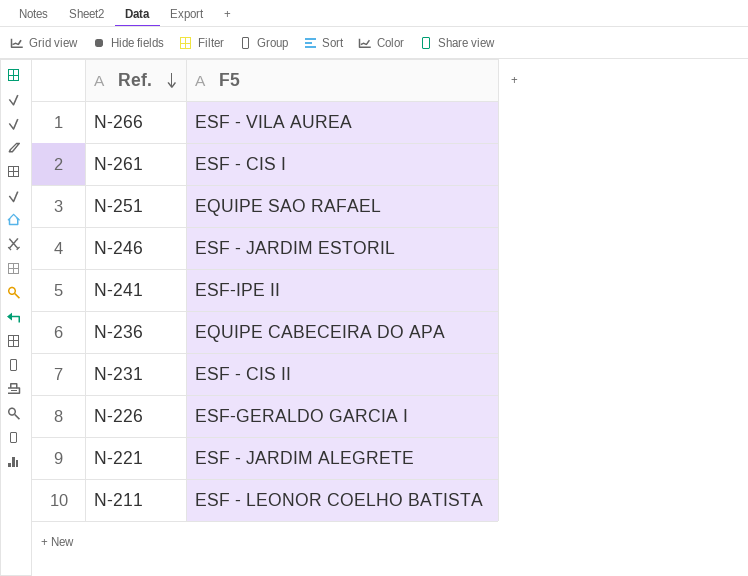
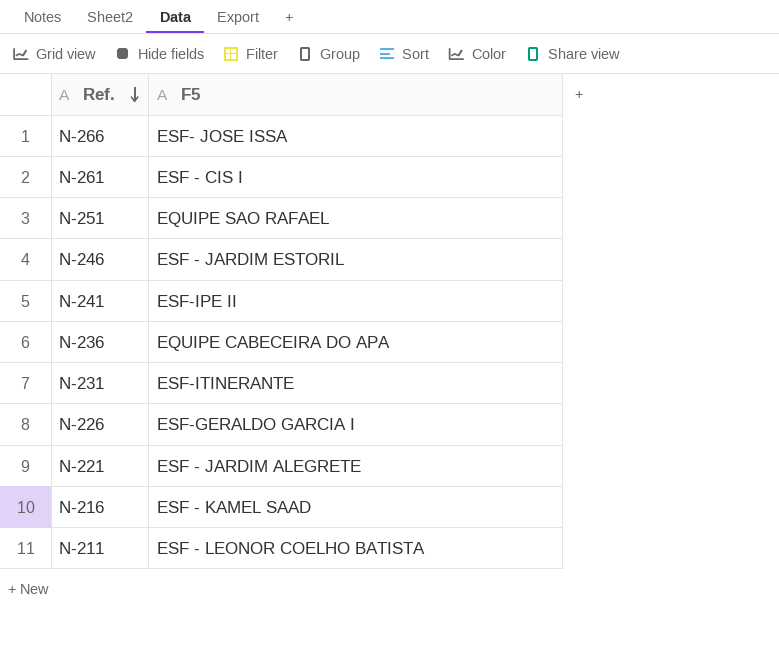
N-266 | F5: ESF - VILA AUREA -> ESF- JOSE ISSA
N-231 | F5: ESF - CIS II -> ESF-ITINERANTE
row N-216: none -> ESF - KAMEL SAAD

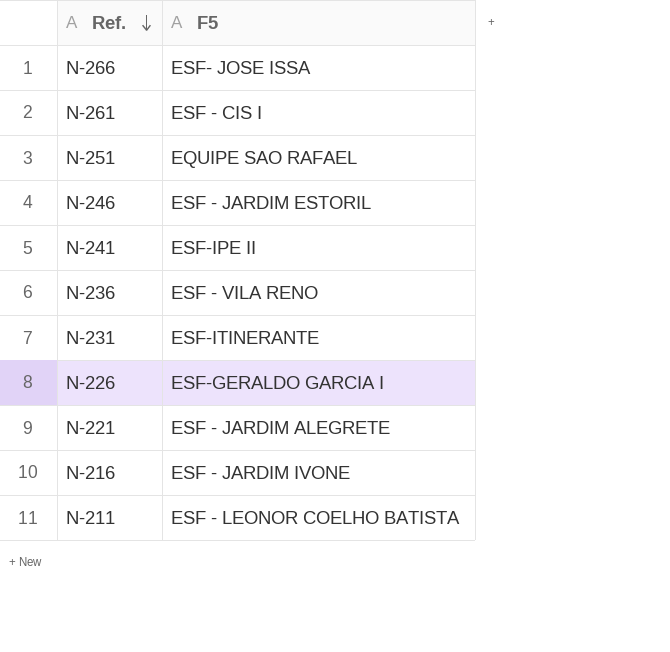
N-236 | F5: EQUIPE CABECEIRA DO APA -> ESF - VILA RENO
N-216 | F5: ESF - KAMEL SAAD -> ESF - JARDIM IVONE

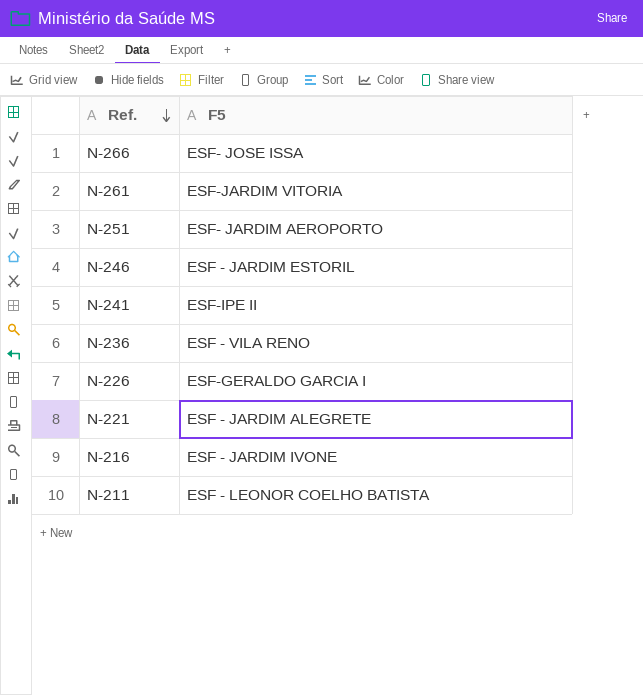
row N-231: ESF-ITINERANTE -> none
N-261 | F5: ESF - CIS I -> ESF-JARDIM VITORIA
N-251 | F5: EQUIPE SAO RAFAEL -> ESF- JARDIM AEROPORTO

